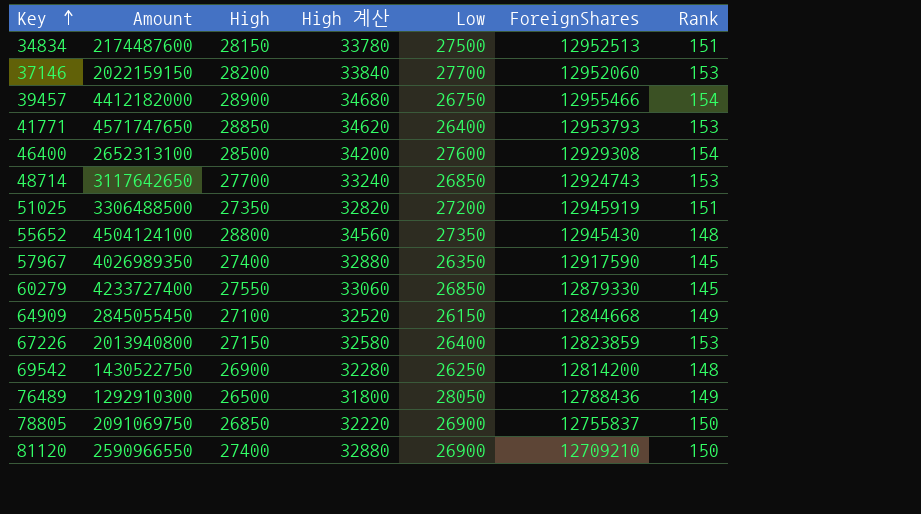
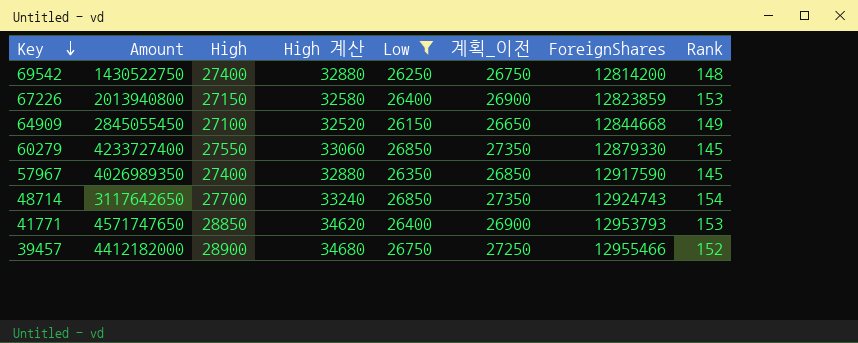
filter: none -> Low <= 26850
row order: Key ascending -> Key descending
column 계획_이전 | formula: none -> [Low] + 500
69542 | High: 26900 -> 27400
69542 | High 계산: 32280 -> 32880
48714 | Rank: 153 -> 154
39457 | Rank: 154 -> 152

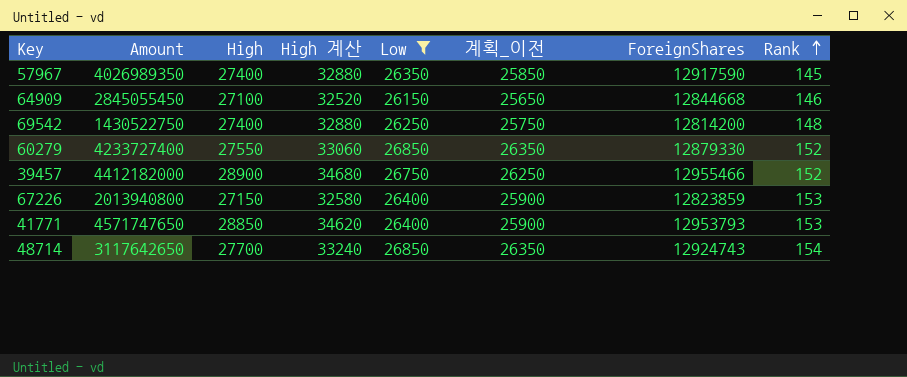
row order: Key descending -> Rank ascending
column 계획_이전 | formula: [Low] + 500 -> [Low] - 500
64909 | Rank: 149 -> 146
60279 | Rank: 145 -> 152

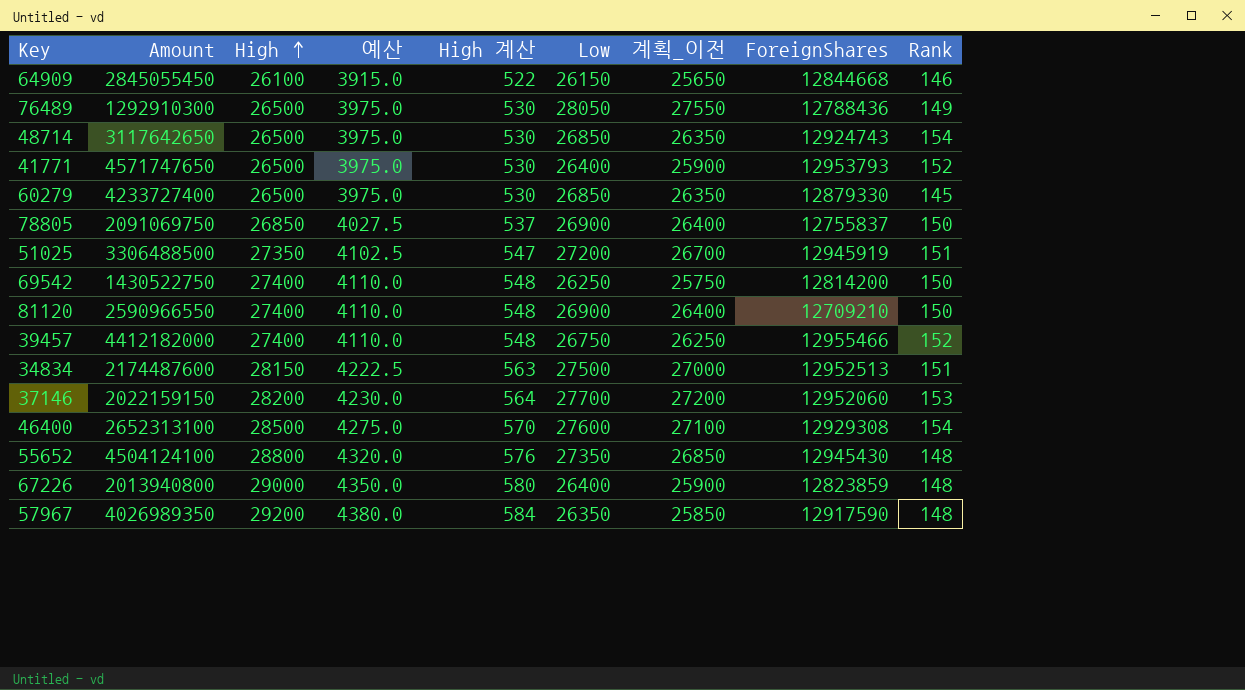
filter: Low <= 26850 -> none
row order: Rank ascending -> High ascending
column 예산 | formula: none -> [High] * 0.15
column High 계산 | formula: [High] * 1.2 -> [High] * 0.02
64909 | High: 27100 -> 26100
48714 | High: 27700 -> 26500
41771 | High: 28850 -> 26500
41771 | Rank: 153 -> 152
60279 | High: 27550 -> 26500
60279 | Rank: 152 -> 145
69542 | Rank: 148 -> 150
39457 | High: 28900 -> 27400
67226 | High: 27150 -> 29000
67226 | Rank: 153 -> 148
57967 | High: 27400 -> 29200
57967 | Rank: 145 -> 148

